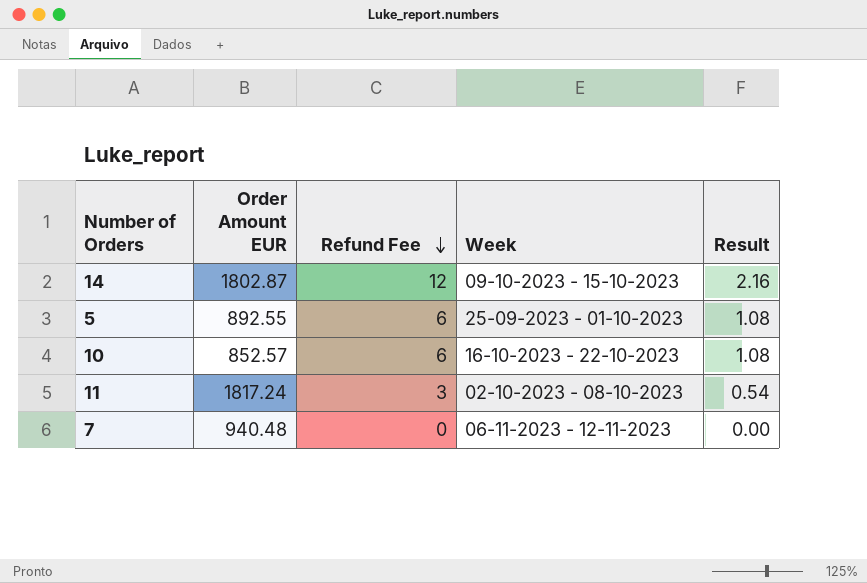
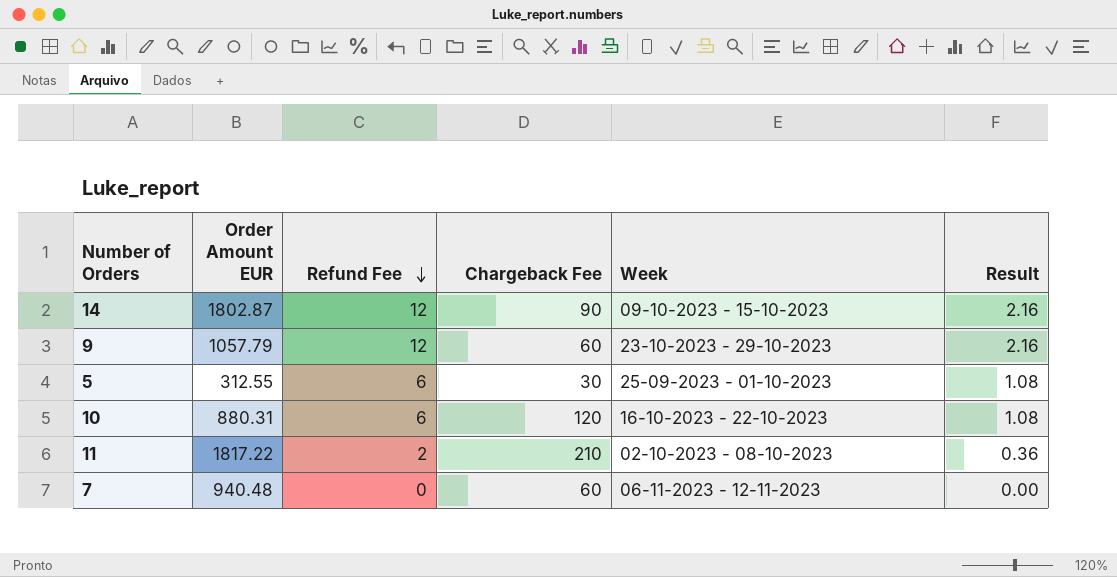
column Chargeback Fee | position: none -> 4
row 9: none -> 1057.79 | 12 | 60 | 23-10-2023 - 29-10-2023 | 2.16
5 | Order Amount EUR: 892.55 -> 312.55
10 | Order Amount EUR: 852.57 -> 880.31
11 | Order Amount EUR: 1817.24 -> 1817.22
11 | Refund Fee: 3 -> 2
11 | Result: 0.54 -> 0.36

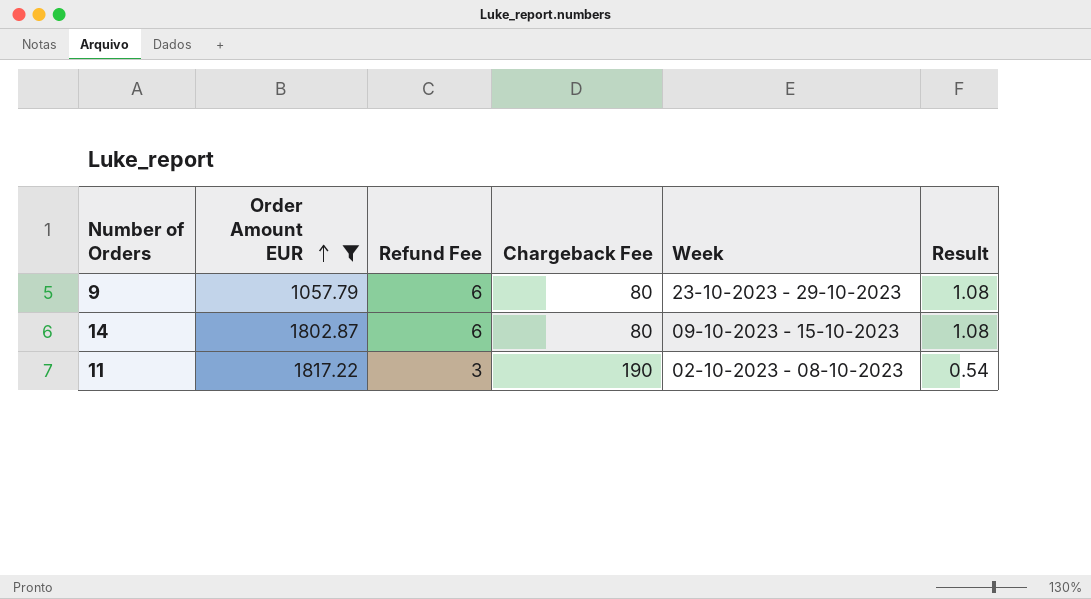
filter: none -> Order Amount EUR >= 1057.79
row order: Refund Fee descending -> Order Amount EUR ascending
9 | Refund Fee: 12 -> 6
9 | Chargeback Fee: 60 -> 80
9 | Result: 2.16 -> 1.08
14 | Refund Fee: 12 -> 6
14 | Chargeback Fee: 90 -> 80
14 | Result: 2.16 -> 1.08
11 | Refund Fee: 2 -> 3
11 | Chargeback Fee: 210 -> 190
11 | Result: 0.36 -> 0.54

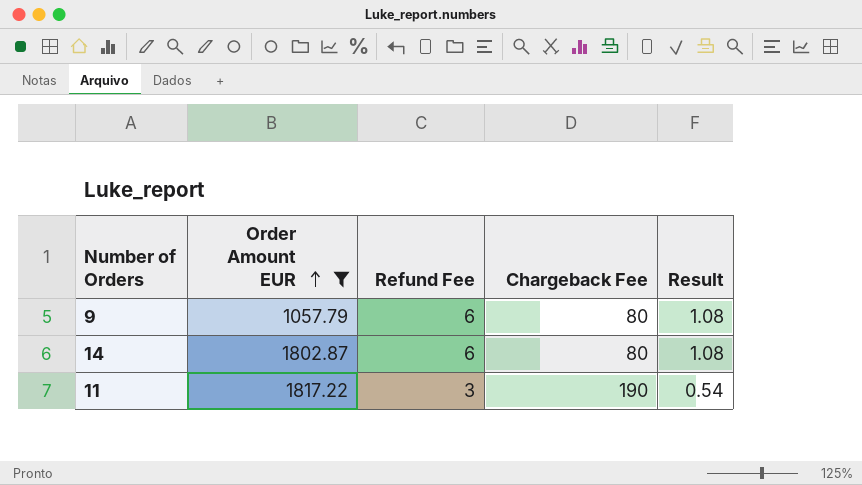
column Week | position: 5 -> none

